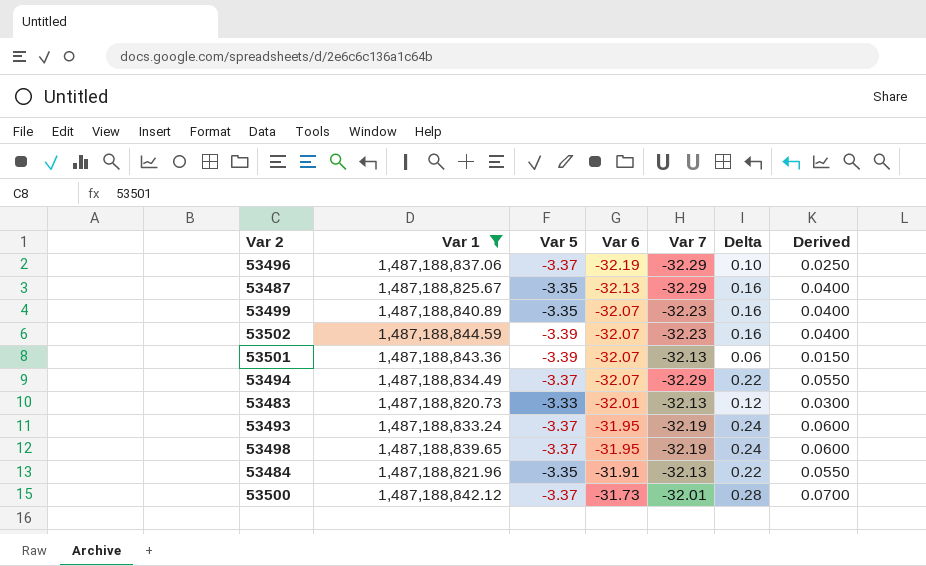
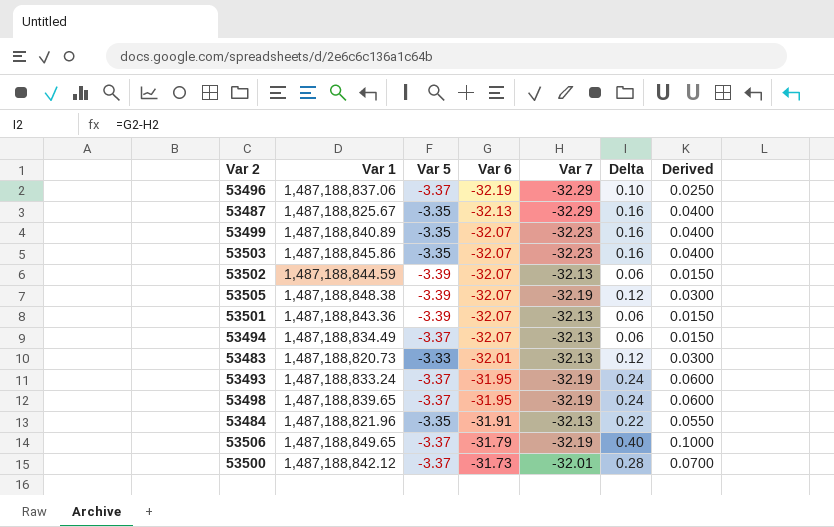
filter: Var 1 <= 1,487,188,844.59 -> none
53502 | Var 7: -32.23 -> -32.13
53502 | Delta: 0.16 -> 0.06
53502 | Derived: 0.0400 -> 0.0150
53494 | Var 7: -32.29 -> -32.13
53494 | Delta: 0.22 -> 0.06
53494 | Derived: 0.0550 -> 0.0150

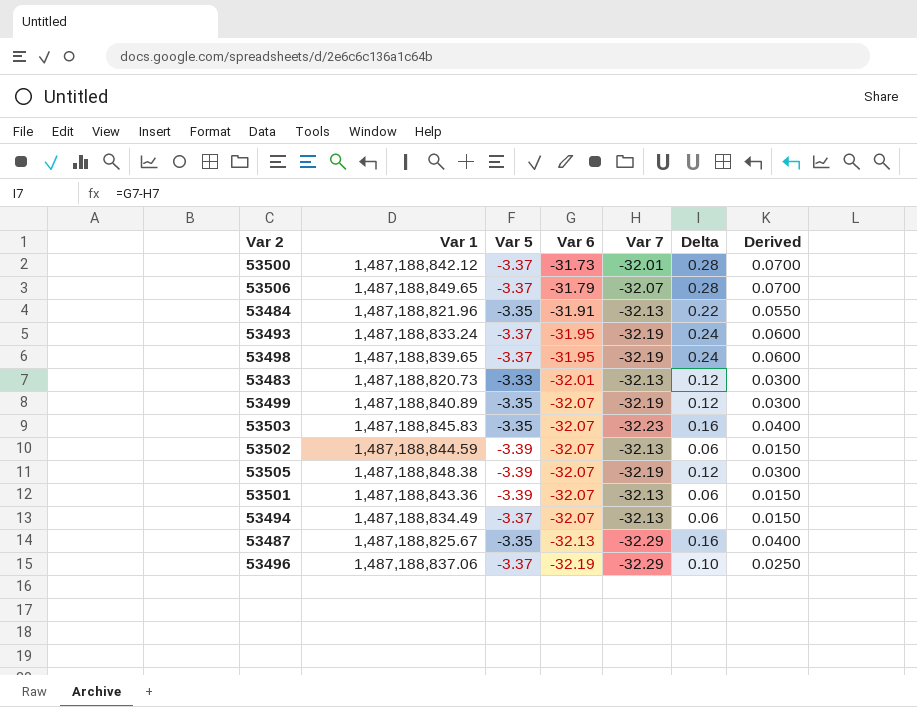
row order: Var 6 ascending -> Var 6 descending
53506 | Var 7: -32.19 -> -32.07
53506 | Delta: 0.40 -> 0.28
53506 | Derived: 0.1000 -> 0.0700
53499 | Var 7: -32.23 -> -32.19
53499 | Delta: 0.16 -> 0.12
53499 | Derived: 0.0400 -> 0.0300
53503 | Var 1: 1,487,188,845.86 -> 1,487,188,845.83

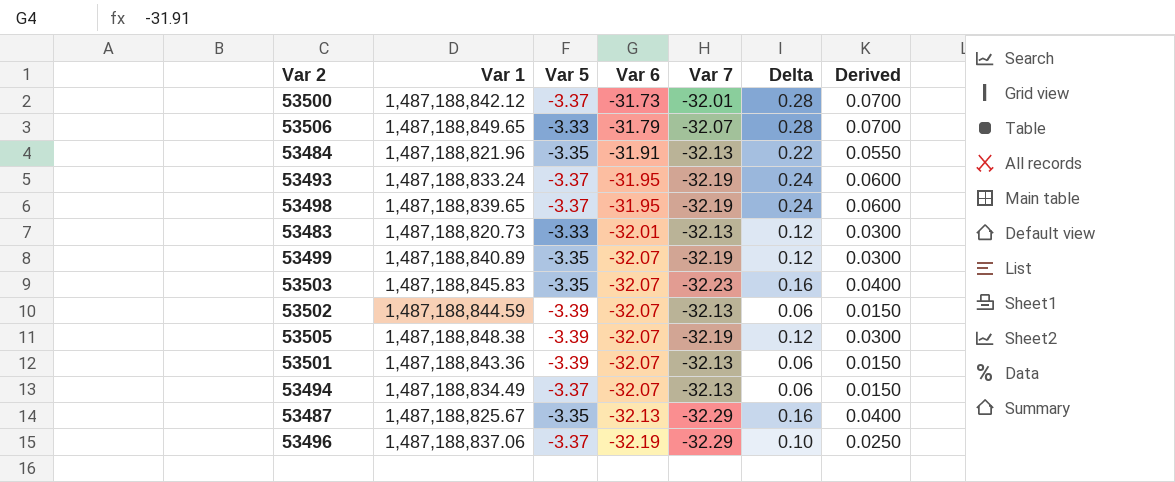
53506 | Var 5: -3.37 -> -3.33

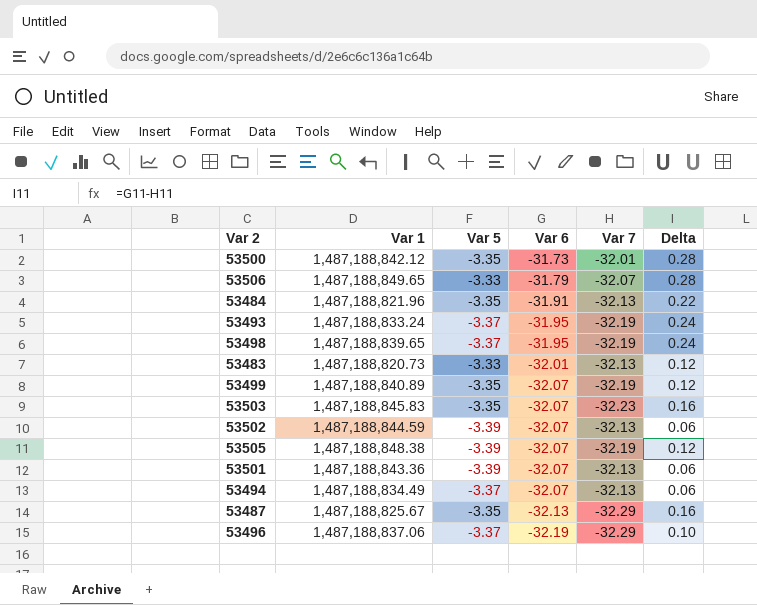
column Derived | formula: [Delta] * 0.25 -> none
53500 | Var 5: -3.37 -> -3.35

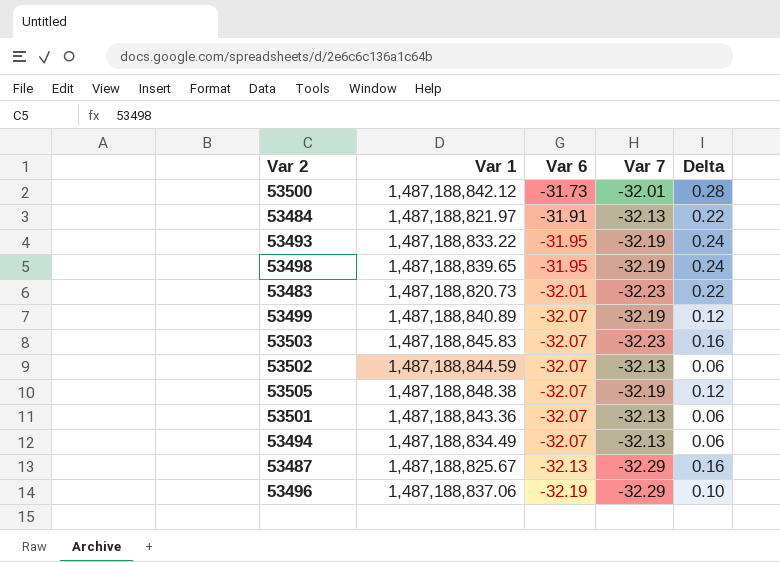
column Var 5 | position: 3 -> none
row 53506: 1,487,188,849.65 | -3.33 | -31.79 | -32.07 | 0.28 -> none
53484 | Var 1: 1,487,188,821.96 -> 1,487,188,821.97
53493 | Var 1: 1,487,188,833.24 -> 1,487,188,833.22
53483 | Var 7: -32.13 -> -32.23
53483 | Delta: 0.12 -> 0.22

